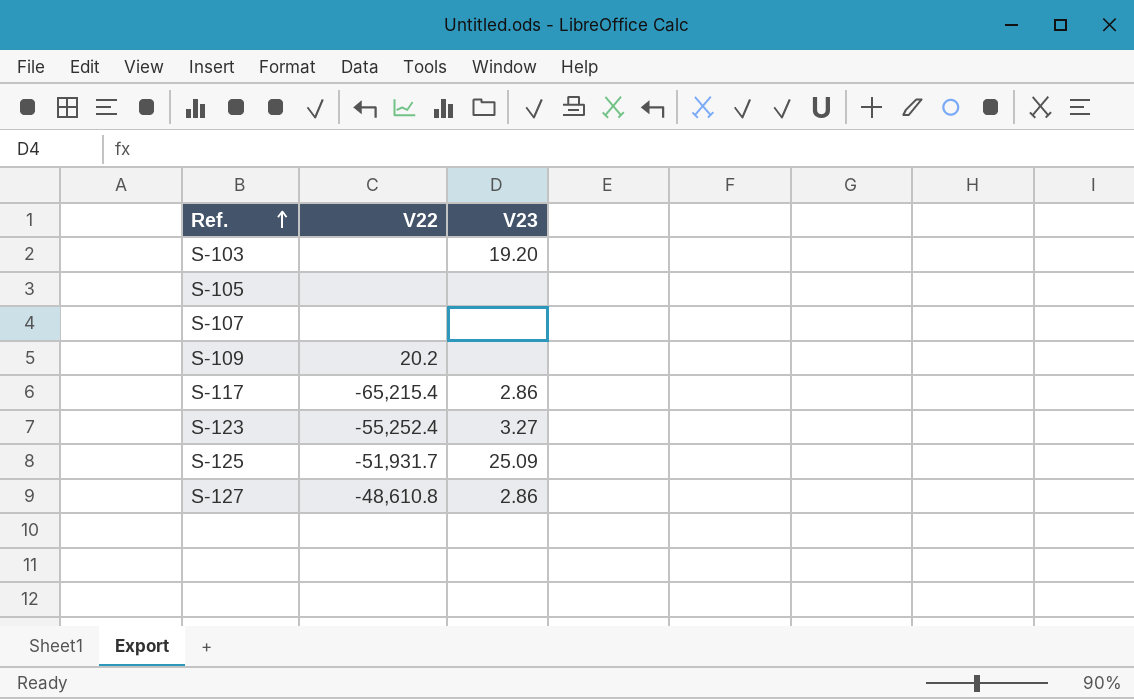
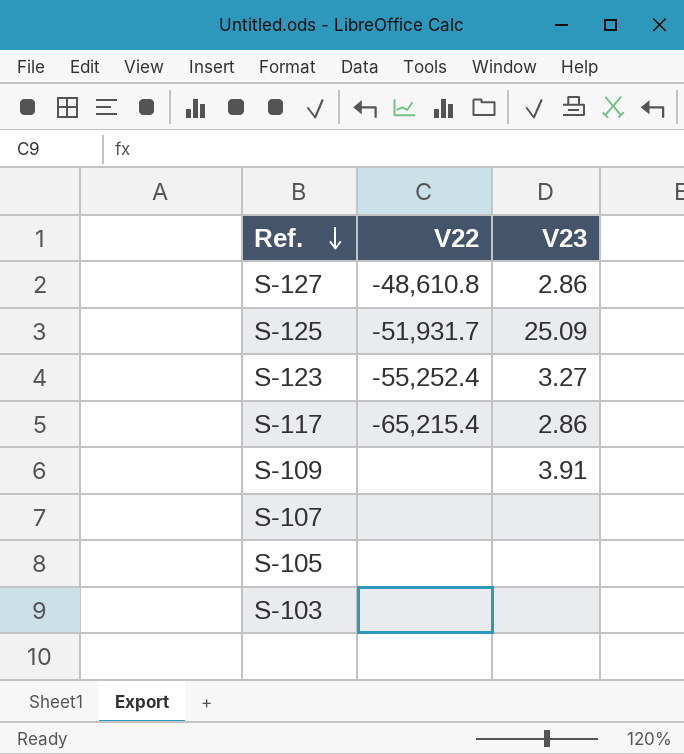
row order: Ref. ascending -> Ref. descending
S-109 | V22: 20.2 -> none
S-109 | V23: none -> 3.91
S-103 | V23: 19.20 -> none

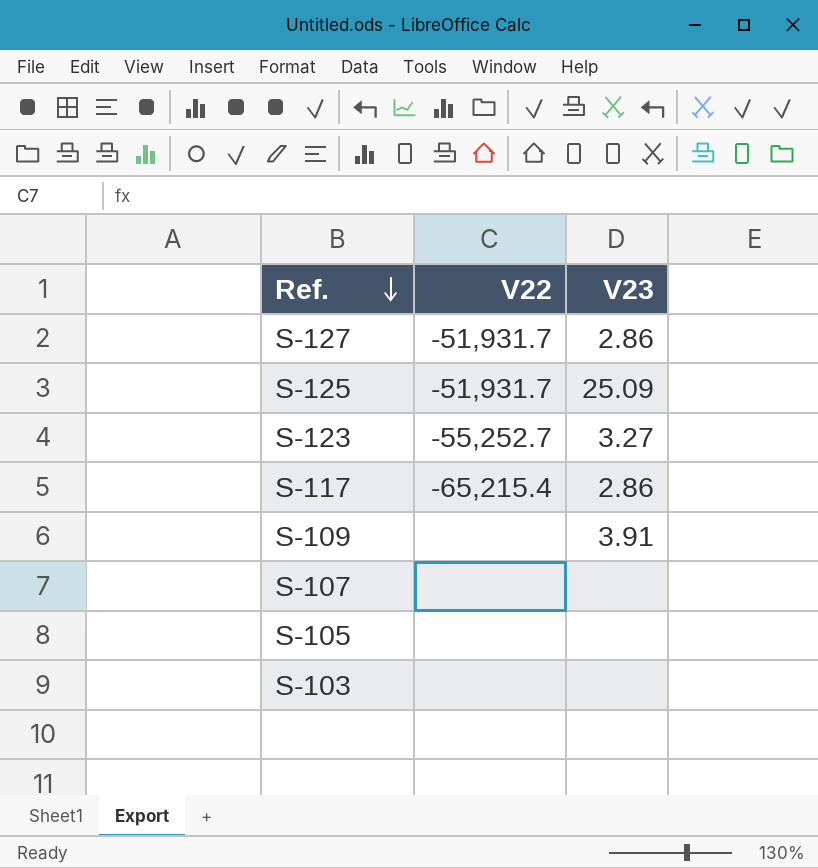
S-127 | V22: -48,610.8 -> -51,931.7
S-123 | V22: -55,252.4 -> -55,252.7

